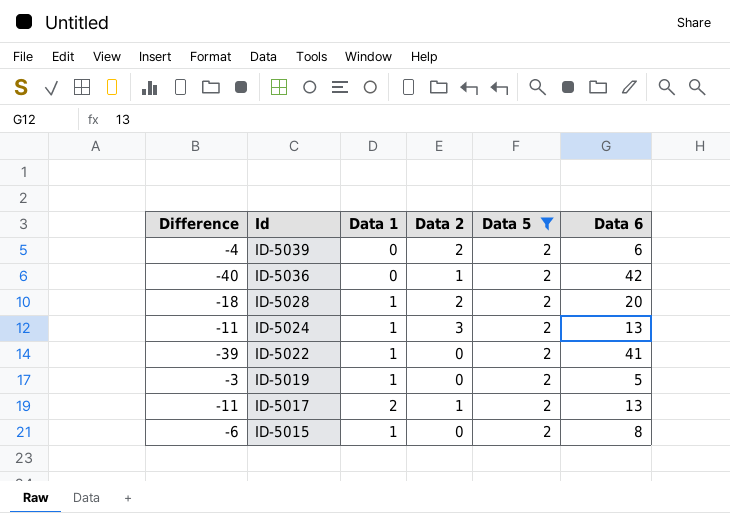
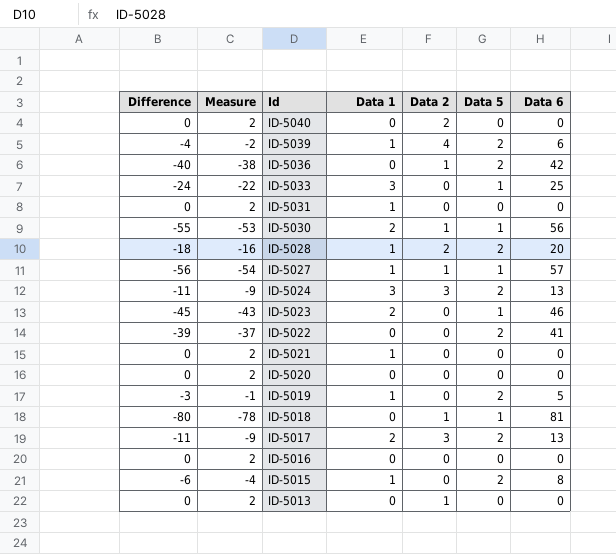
filter: Data 5 = 2 -> none
column Measure | formula: none -> [Difference] + 2
ID-5039 | Data 1: 0 -> 1
ID-5039 | Data 2: 2 -> 4
ID-5024 | Data 1: 1 -> 3
ID-5022 | Data 1: 1 -> 0
ID-5017 | Data 2: 1 -> 3

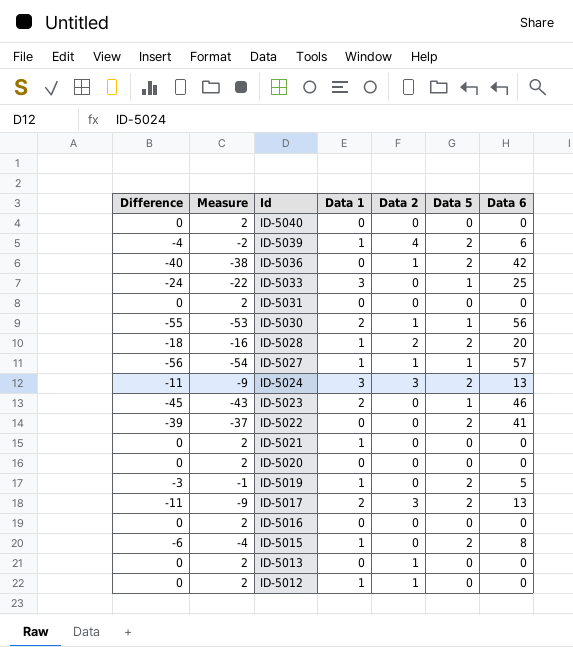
row ID-5018: -80 | -78 | 0 | 1 | 1 | 81 -> none
ID-5040 | Data 2: 2 -> 0
ID-5031 | Data 1: 1 -> 0
row ID-5012: none -> 0 | 2 | 1 | 1 | 0 | 0

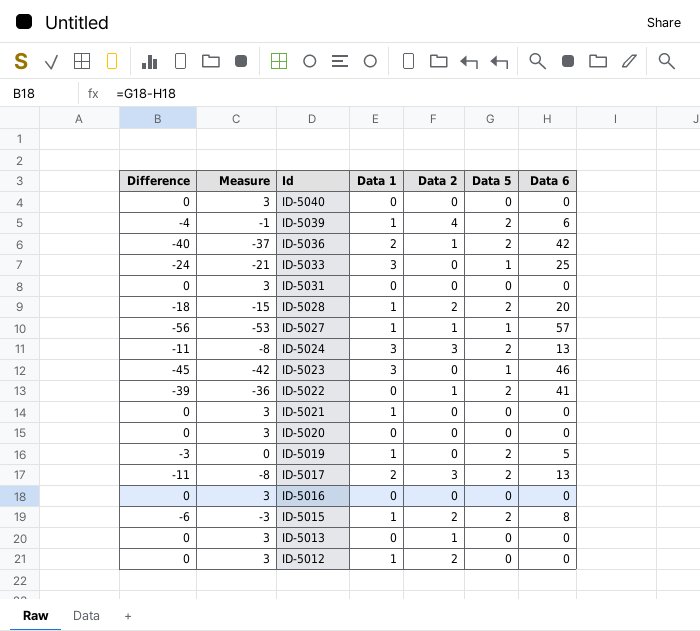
column Measure | formula: [Difference] + 2 -> [Difference] + 3
row ID-5030: -55 | -53 | 2 | 1 | 1 | 56 -> none
ID-5036 | Data 1: 0 -> 2
ID-5023 | Data 1: 2 -> 3
ID-5022 | Data 2: 0 -> 1
ID-5015 | Data 2: 0 -> 2
ID-5012 | Data 2: 1 -> 2

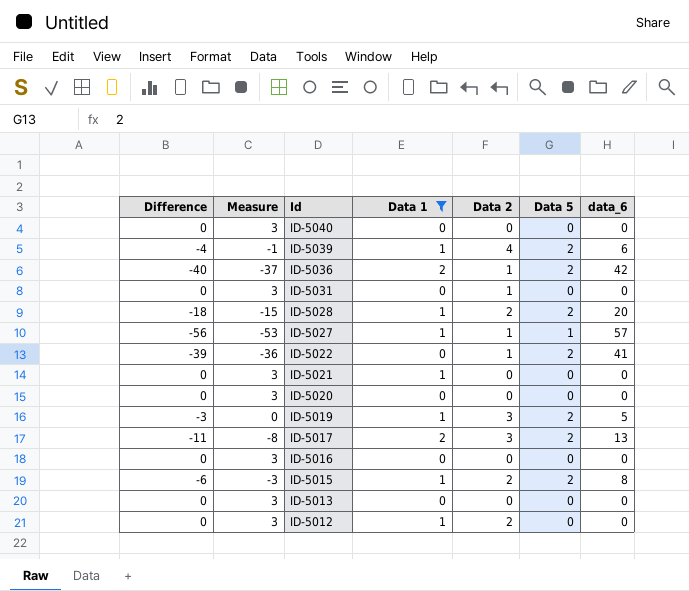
filter: none -> Data 1 != 3
column name: Data 6 -> data_6
ID-5031 | Data 2: 0 -> 1
ID-5019 | Data 2: 0 -> 3
ID-5013 | Data 2: 1 -> 0

